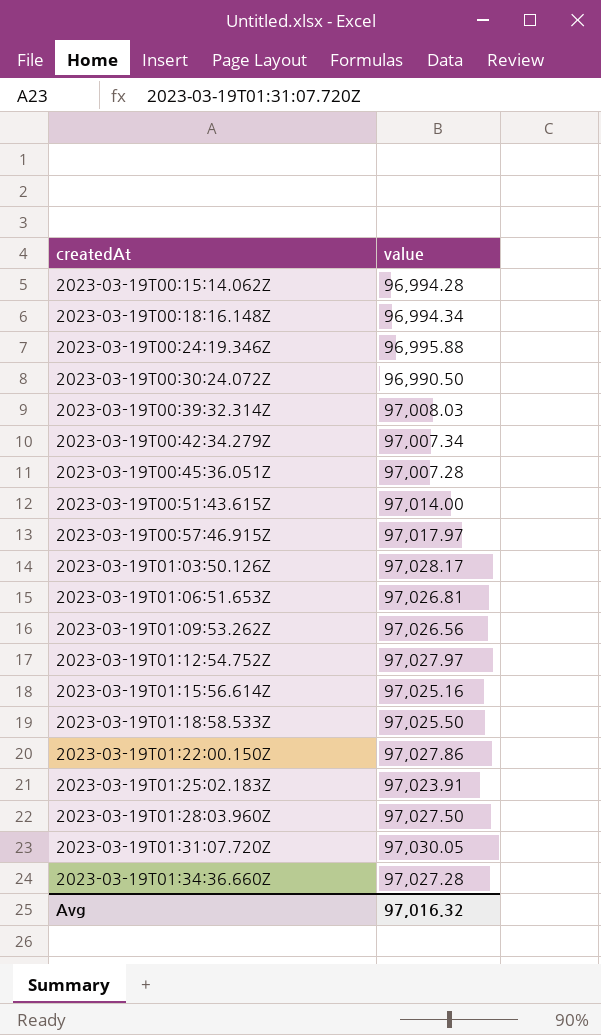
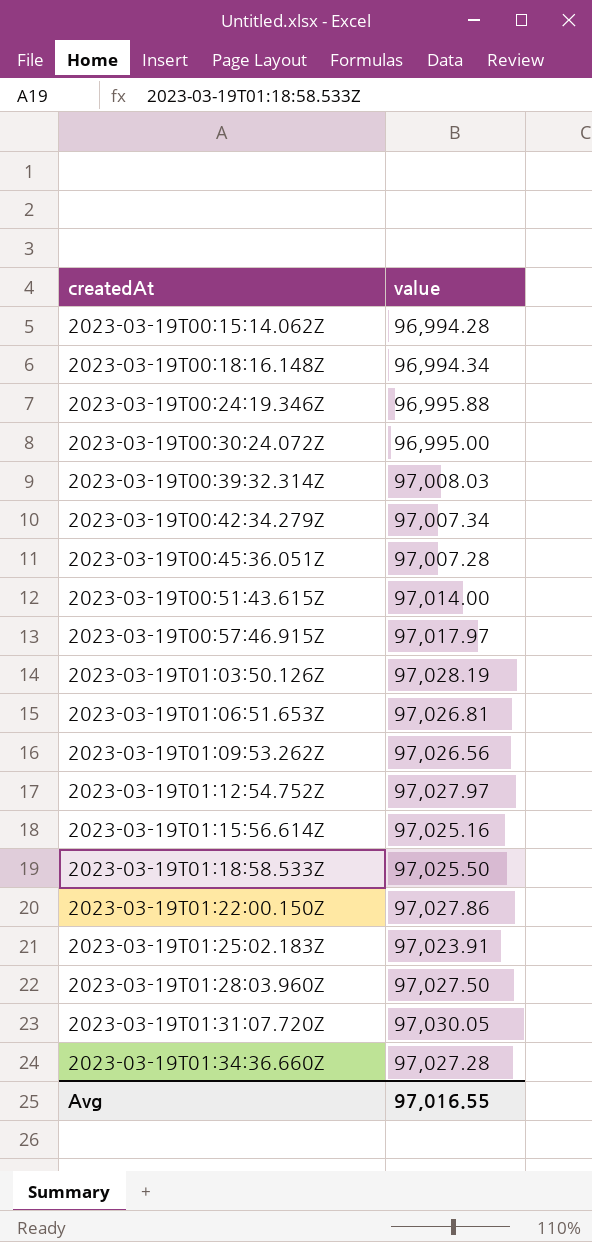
2023-03-19T00:30:24.072Z | value: 96,990.50 -> 96,995.00
2023-03-19T01:03:50.126Z | value: 97,028.17 -> 97,028.19
Avg | value: 97,016.32 -> 97,016.55

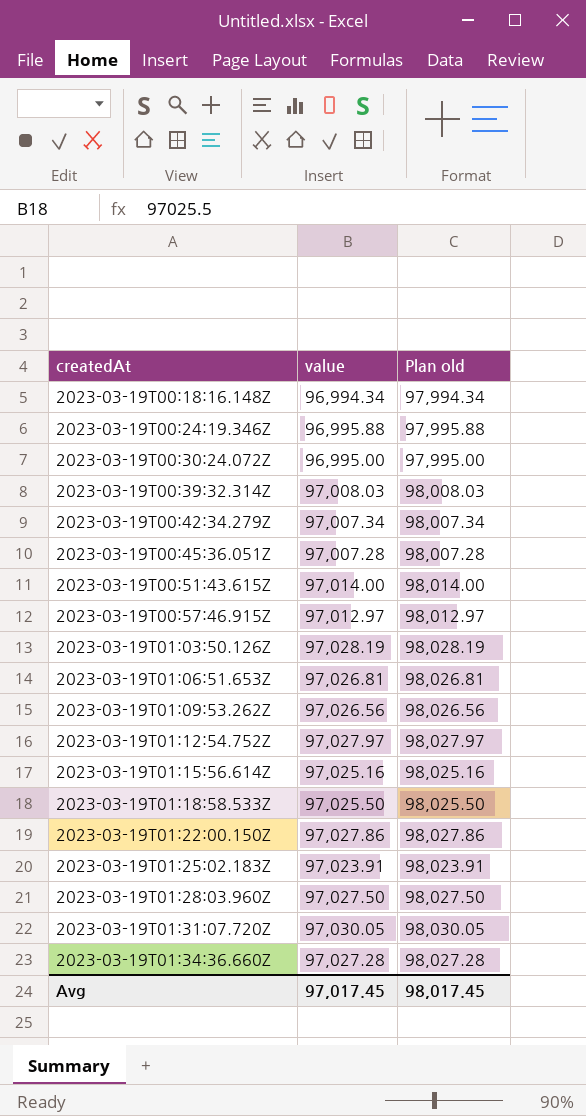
column Plan old | formula: none -> [value] + 1000
row 2023-03-19T00:15:14.062Z: 96,994.28 -> none
2023-03-19T00:57:46.915Z | value: 97,017.97 -> 97,012.97
Avg | value: 97,016.55 -> 97,017.45

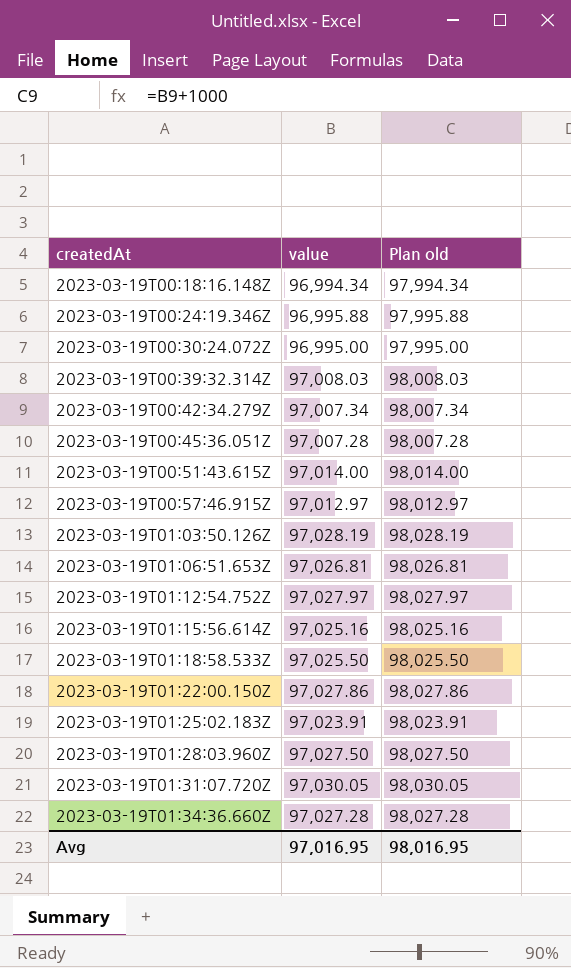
row 2023-03-19T01:09:53.262Z: 97,026.56 | 98,026.56 -> none
Avg | value: 97,017.45 -> 97,016.95
Avg | Plan old: 98,017.45 -> 98,016.95

